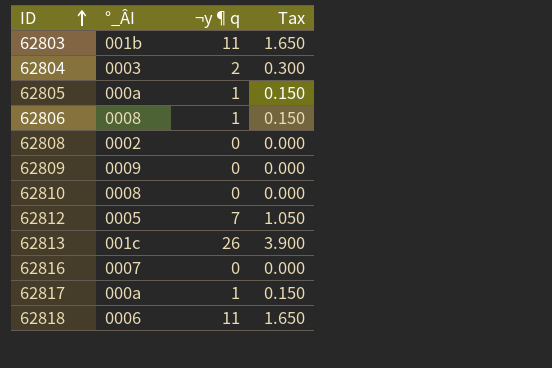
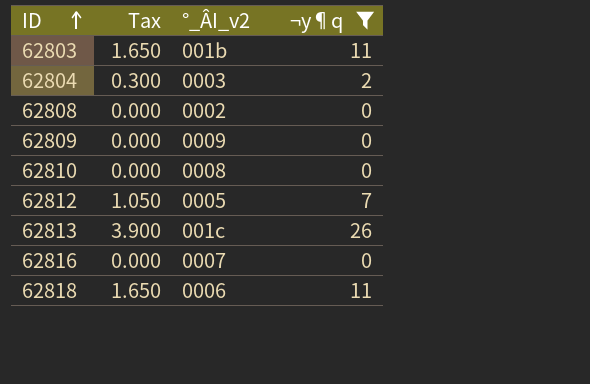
filter: none -> ¬y¶q != 1
column Tax | position: 4 -> 2
column name: °_ÂI -> °_ÂI_v2

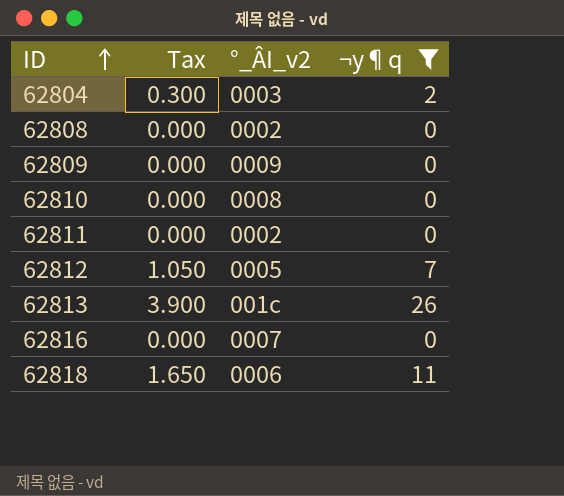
row 62803: 1.650 | 001b | 11 -> none
row 62811: none -> 0.000 | 0002 | 0

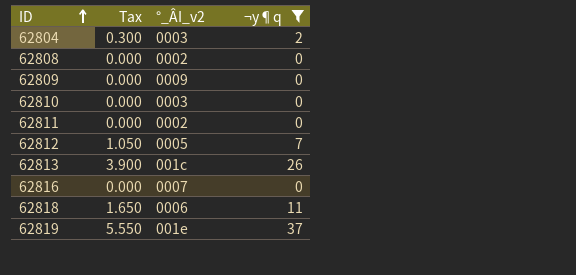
62810 | °_ÂI_v2: 0008 -> 0003
row 62819: none -> 5.550 | 001e | 37

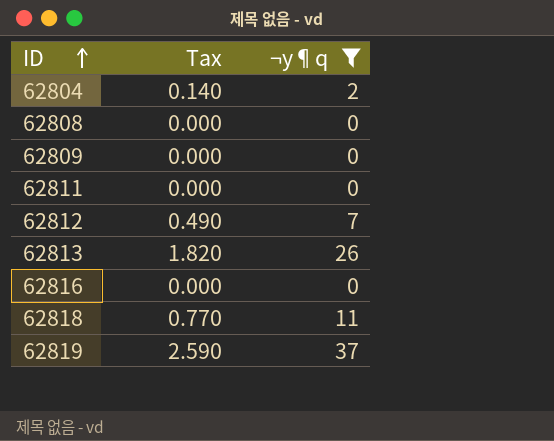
column °_ÂI_v2 | position: 3 -> none
column Tax | formula: [¬y¶q] * 0.15 -> [¬y¶q] * 0.07
row 62810: 0.000 | 0003 | 0 -> none

